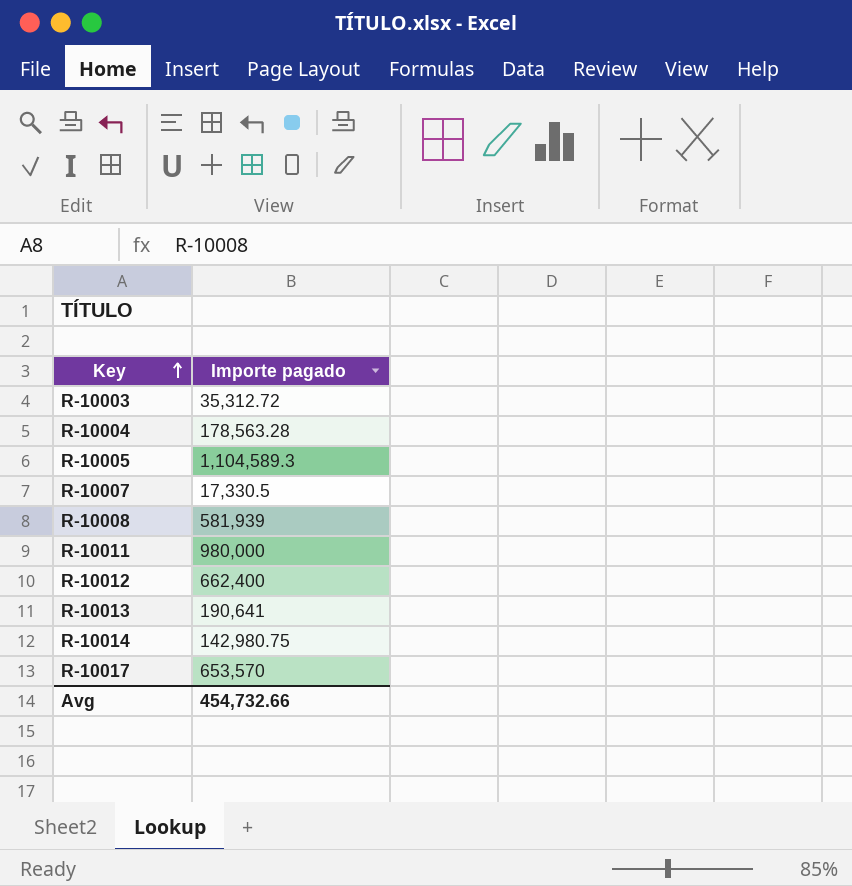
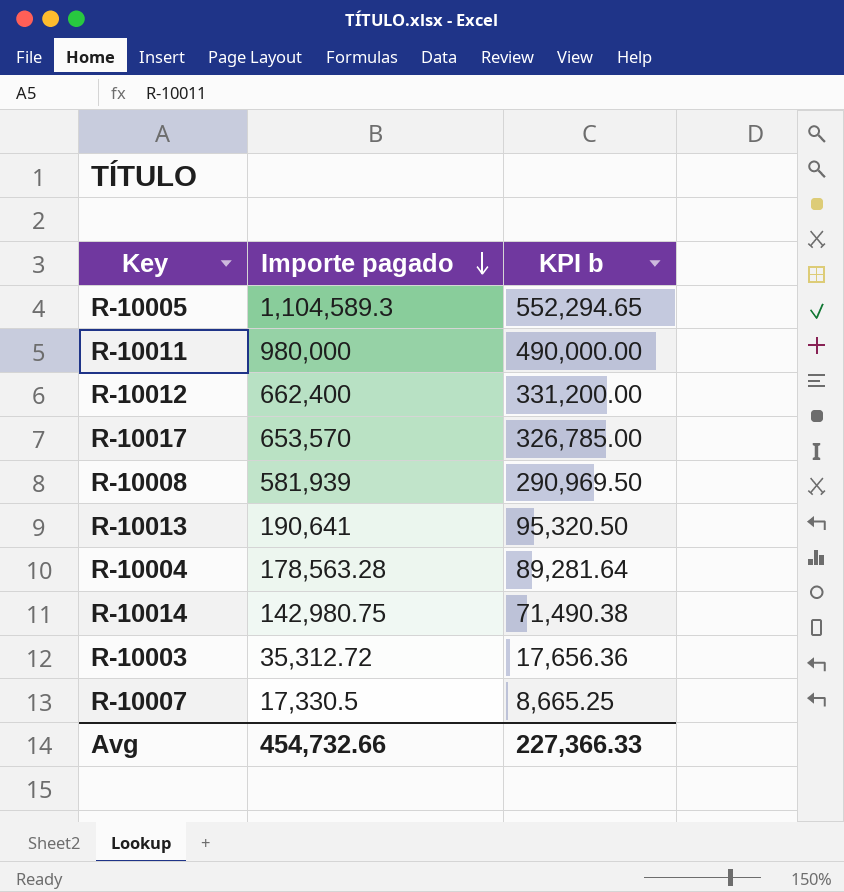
row order: Key ascending -> Importe pagado descending
column KPI b | formula: none -> [Importe pagado] * 0.5

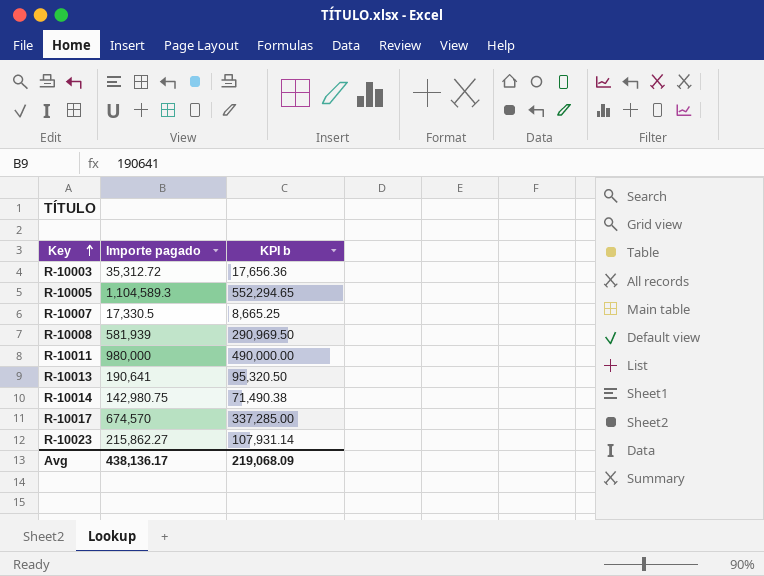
row order: Importe pagado descending -> Key ascending
row R-10012: 662,400 | 331,200.00 -> none
row R-10004: 178,563.28 | 89,281.64 -> none
R-10017 | Importe pagado: 653,570 -> 674,570
R-10017 | KPI b: 326,785.00 -> 337,285.00
row R-10023: none -> 215,862.27 | 107,931.14
Avg | Importe pagado: 454,732.66 -> 438,136.17
Avg | KPI b: 227,366.33 -> 219,068.09

